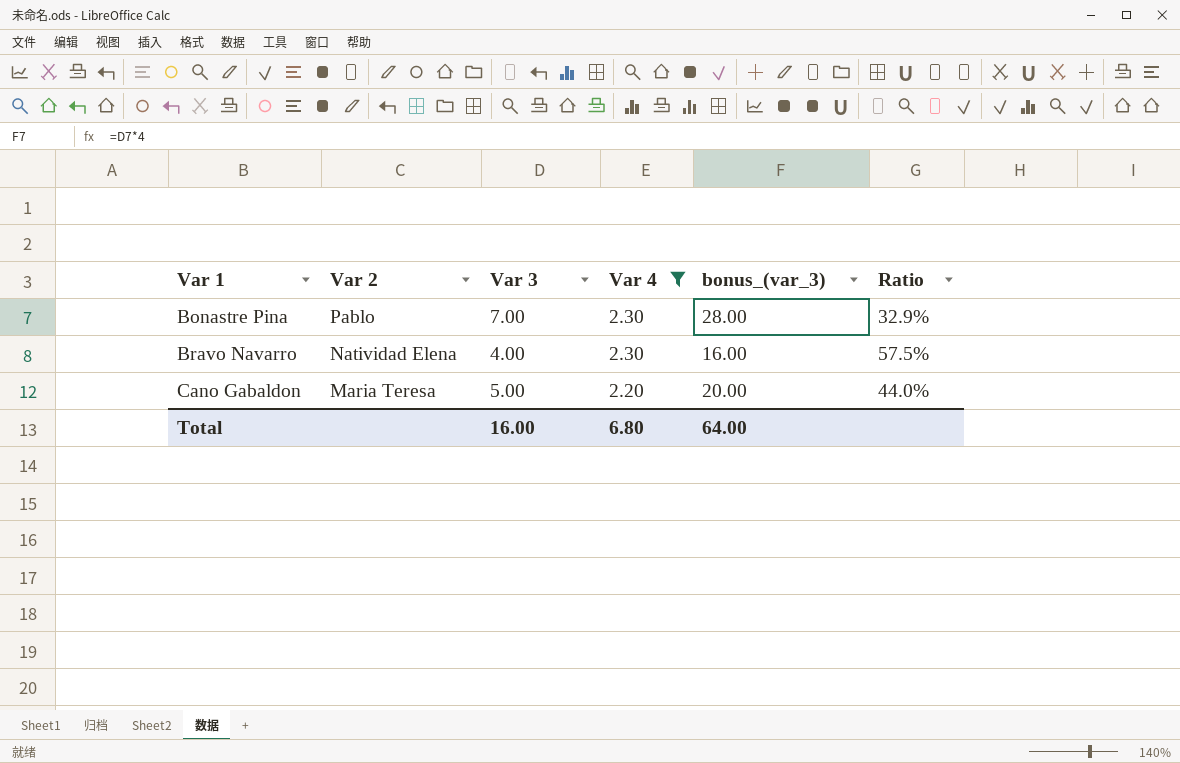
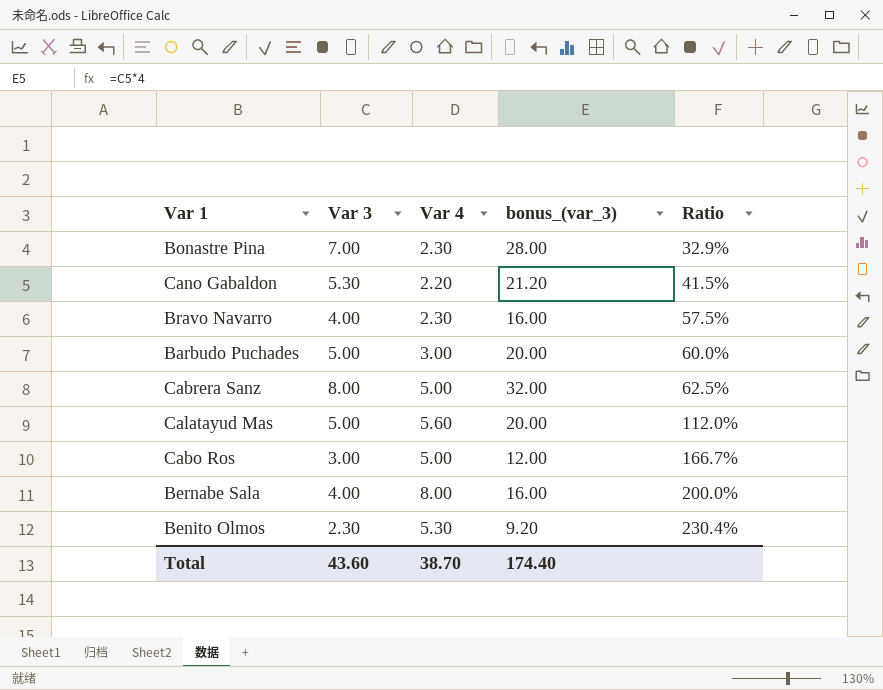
filter: Var 4 <= 2.30 -> none
row order: Var 1 ascending -> Ratio ascending
column Var 2 | position: 2 -> none
Cano Gabaldon | Var 3: 5.00 -> 5.30
Cano Gabaldon | bonus_(var_3): 20.00 -> 21.20
Cano Gabaldon | Ratio: 44.0% -> 41.5%
Total | Var 3: 16.00 -> 43.60
Total | Var 4: 6.80 -> 38.70
Total | bonus_(var_3): 64.00 -> 174.40

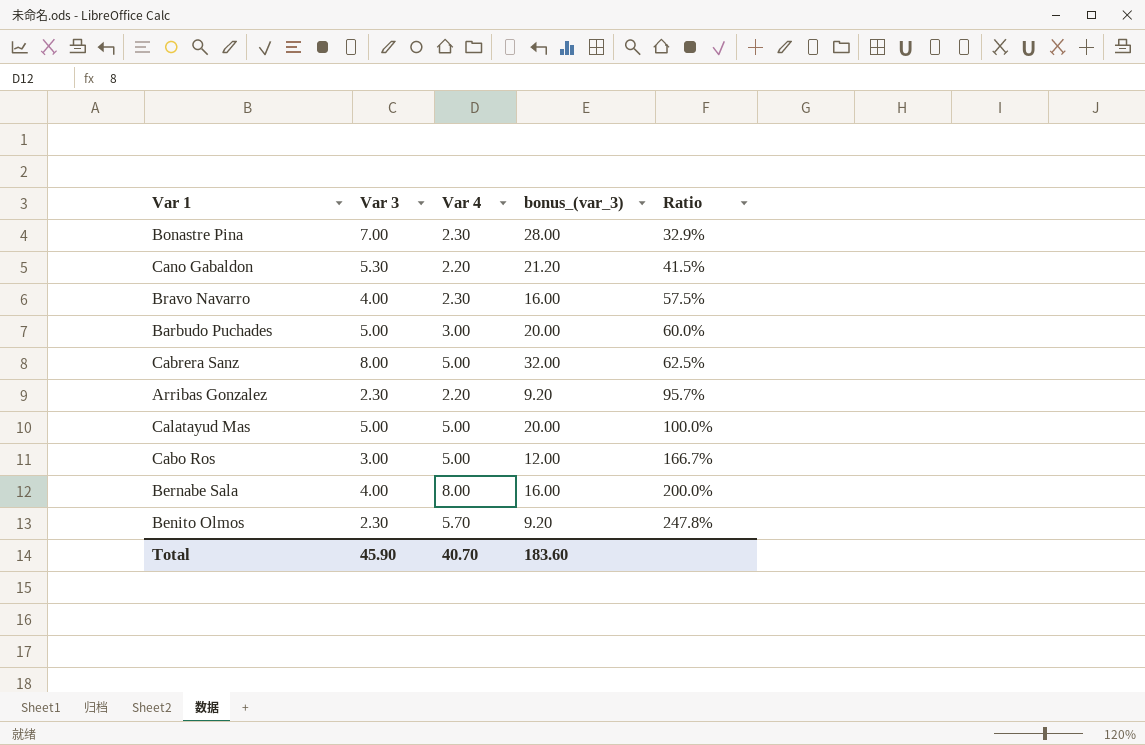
row Arribas Gonzalez: none -> 2.30 | 2.20 | 9.20 | 95.7%
Calatayud Mas | Var 4: 5.60 -> 5.00
Calatayud Mas | Ratio: 112.0% -> 100.0%
Benito Olmos | Var 4: 5.30 -> 5.70
Benito Olmos | Ratio: 230.4% -> 247.8%
Total | Var 3: 43.60 -> 45.90
Total | Var 4: 38.70 -> 40.70
Total | bonus_(var_3): 174.40 -> 183.60

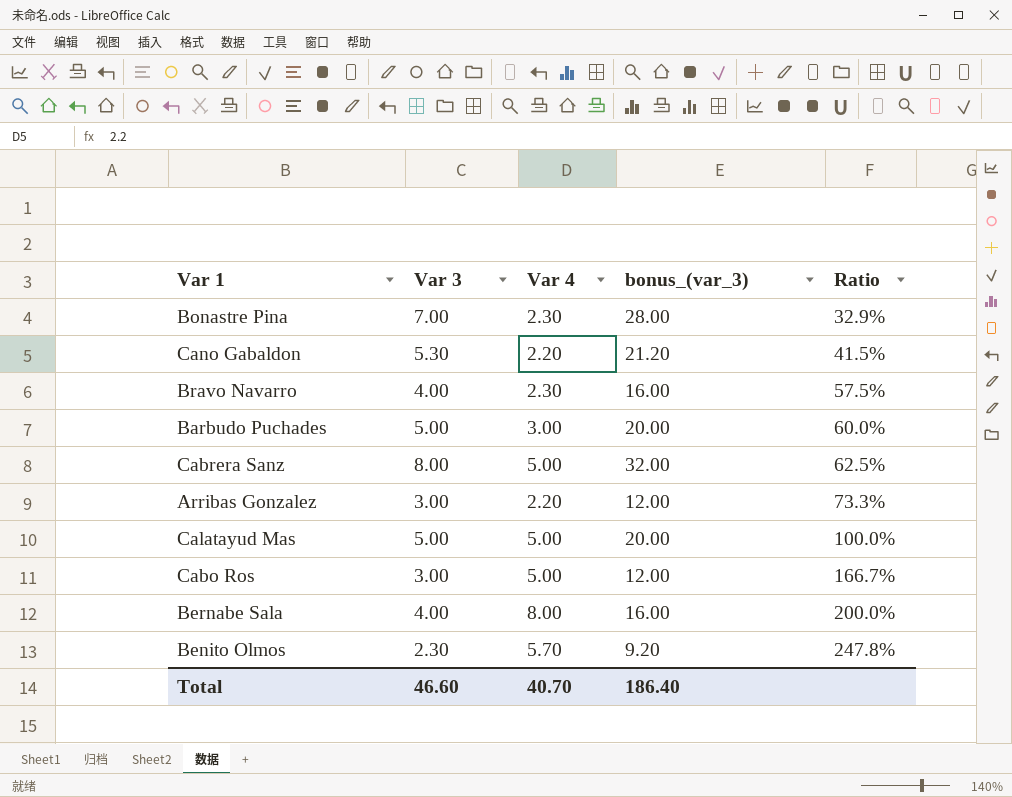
Arribas Gonzalez | Var 3: 2.30 -> 3.00
Arribas Gonzalez | bonus_(var_3): 9.20 -> 12.00
Arribas Gonzalez | Ratio: 95.7% -> 73.3%
Total | Var 3: 45.90 -> 46.60
Total | bonus_(var_3): 183.60 -> 186.40

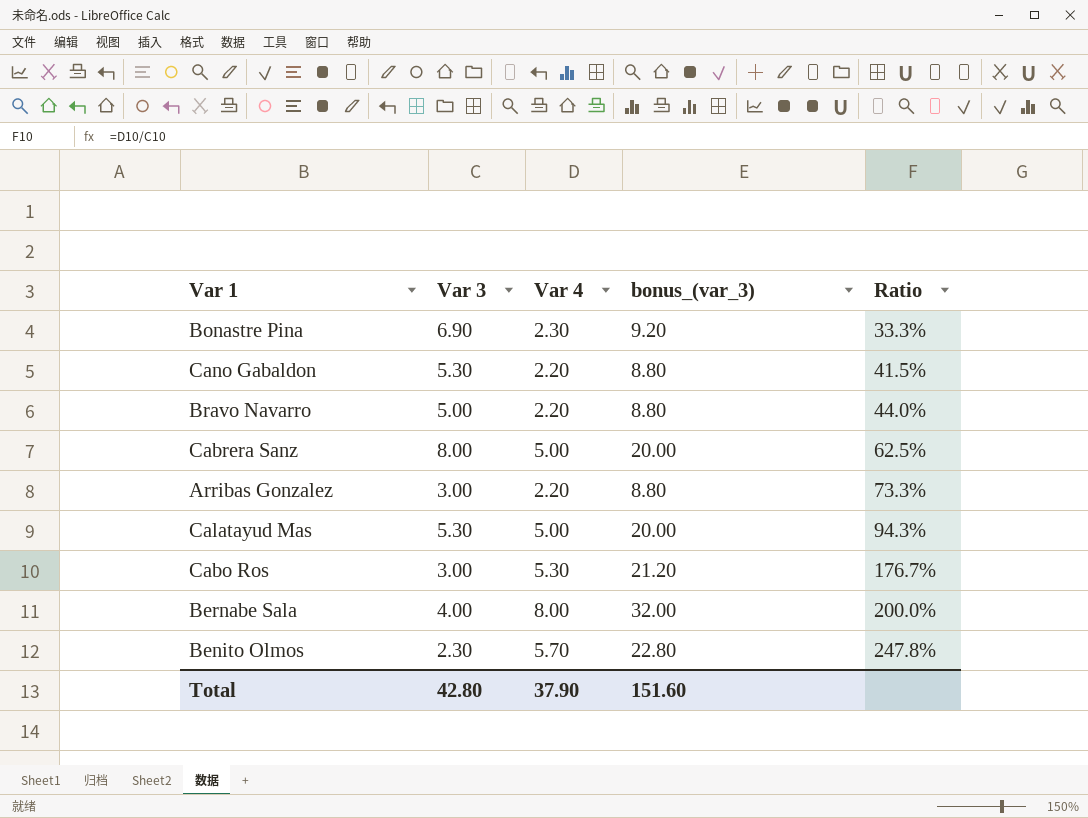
column bonus_(var_3) | formula: [Var 3] * 4 -> [Var 4] * 4
row Barbudo Puchades: 5.00 | 3.00 | 20.00 | 60.0% -> none
Bonastre Pina | Var 3: 7.00 -> 6.90
Bonastre Pina | Ratio: 32.9% -> 33.3%
Bravo Navarro | Var 3: 4.00 -> 5.00
Bravo Navarro | Var 4: 2.30 -> 2.20
Bravo Navarro | Ratio: 57.5% -> 44.0%
Calatayud Mas | Var 3: 5.00 -> 5.30
Calatayud Mas | Ratio: 100.0% -> 94.3%
Cabo Ros | Var 4: 5.00 -> 5.30
Cabo Ros | Ratio: 166.7% -> 176.7%
Total | Var 3: 46.60 -> 42.80
Total | Var 4: 40.70 -> 37.90
Total | bonus_(var_3): 186.40 -> 151.60

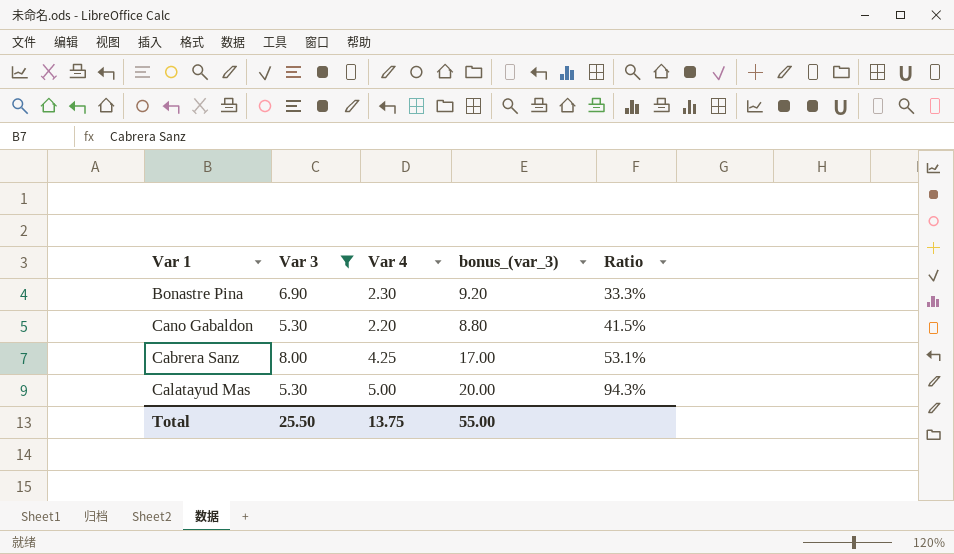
filter: none -> Var 3 >= 5.30
Cabrera Sanz | Var 4: 5.00 -> 4.25
Cabrera Sanz | bonus_(var_3): 20.00 -> 17.00
Cabrera Sanz | Ratio: 62.5% -> 53.1%
Total | Var 3: 42.80 -> 25.50
Total | Var 4: 37.90 -> 13.75
Total | bonus_(var_3): 151.60 -> 55.00

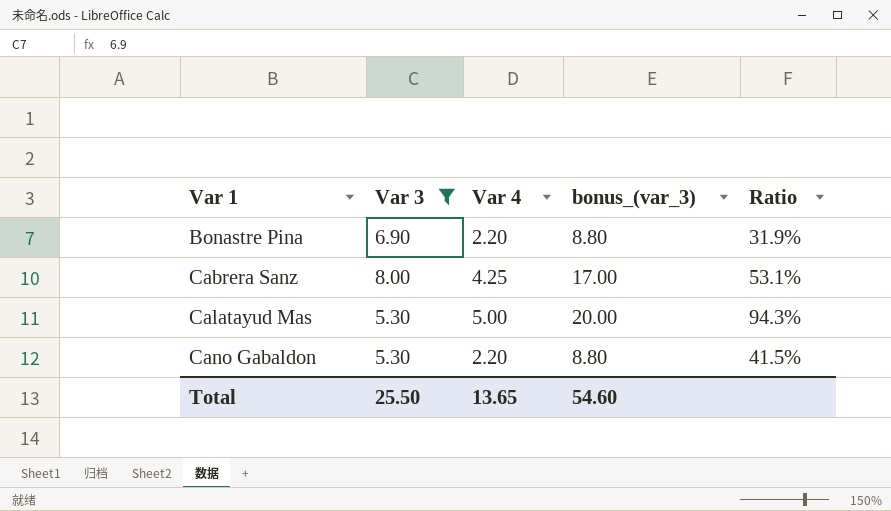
row order: Ratio ascending -> Var 1 ascending
Bonastre Pina | Var 4: 2.30 -> 2.20
Bonastre Pina | bonus_(var_3): 9.20 -> 8.80
Bonastre Pina | Ratio: 33.3% -> 31.9%
Total | Var 4: 13.75 -> 13.65
Total | bonus_(var_3): 55.00 -> 54.60

